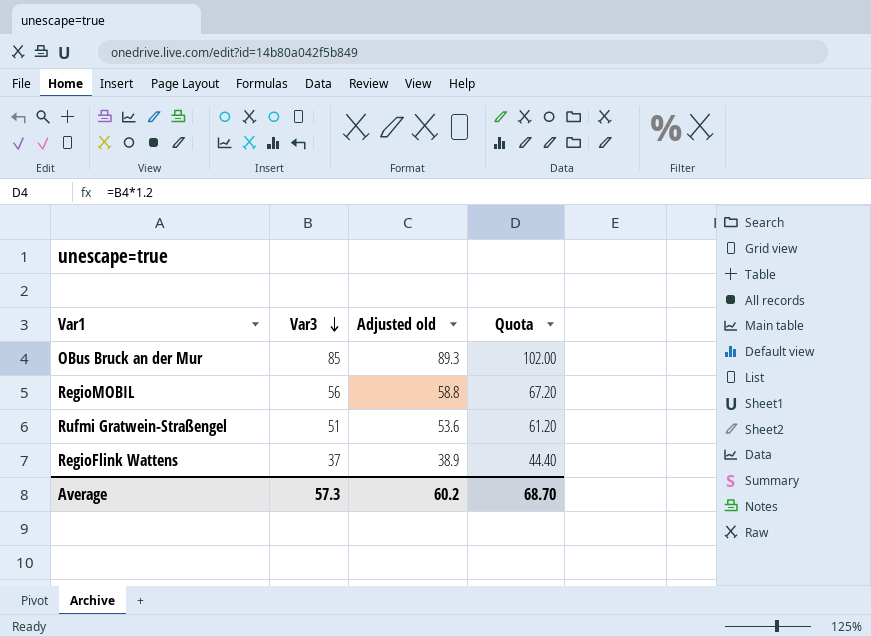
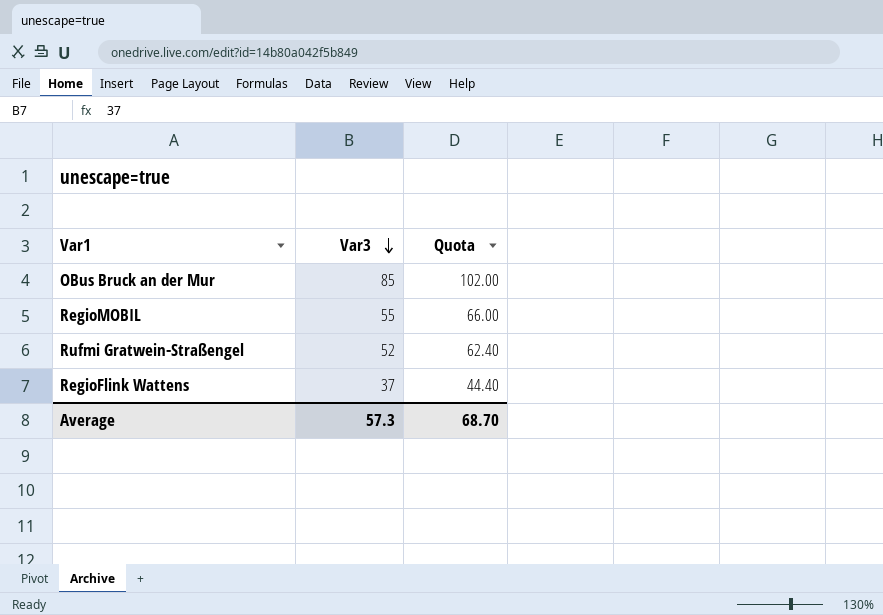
column Adjusted old | formula: [Var3] * 1.05 -> none
RegioMOBIL | Var3: 56 -> 55
RegioMOBIL | Quota: 67.20 -> 66.00
Rufmi Gratwein-Straßengel | Var3: 51 -> 52
Rufmi Gratwein-Straßengel | Quota: 61.20 -> 62.40

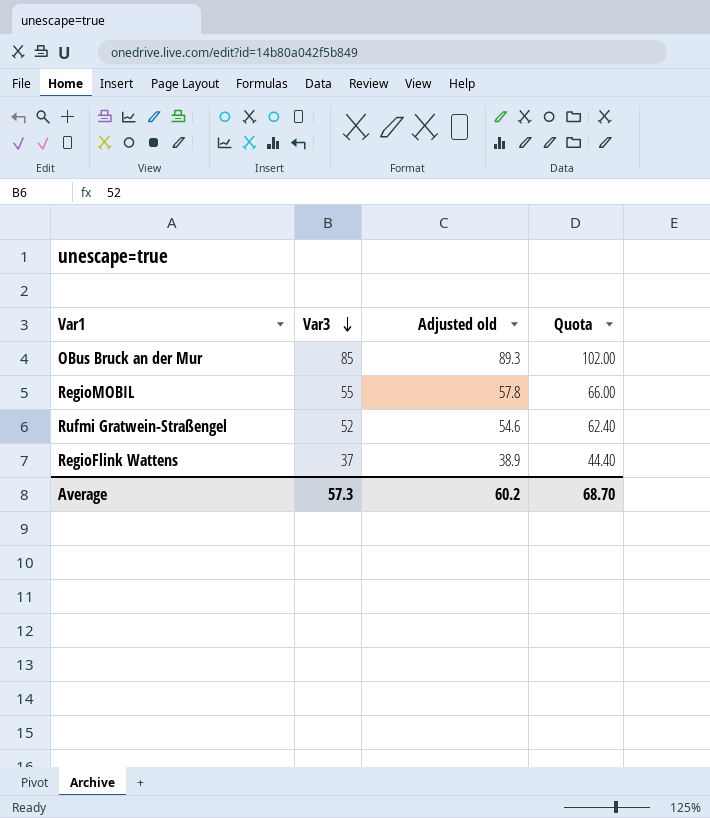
column Adjusted old | formula: none -> [Var3] * 1.05

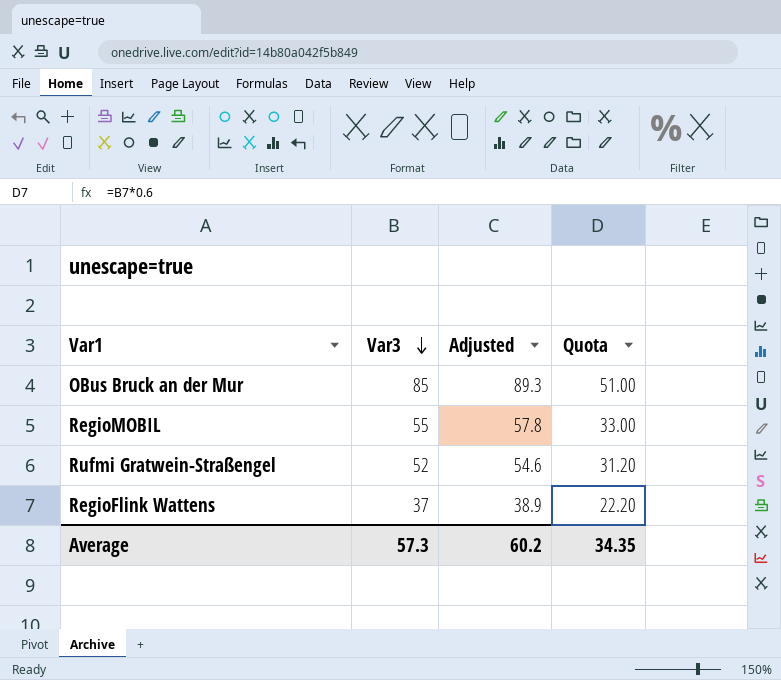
column name: Adjusted old -> Adjusted
column Quota | formula: [Var3] * 1.2 -> [Var3] * 0.6
Average | Quota: 68.70 -> 34.35

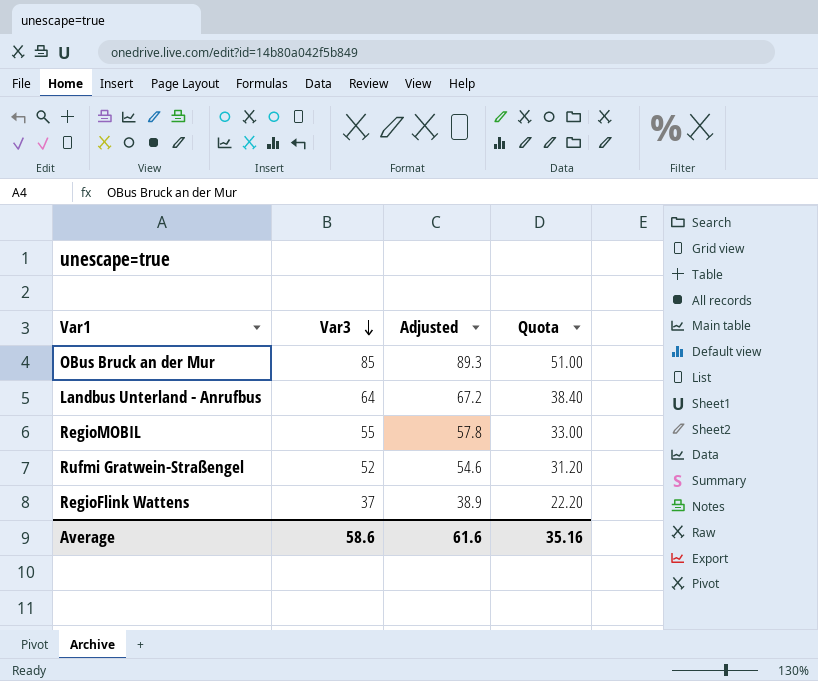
row Landbus Unterland - Anrufbus: none -> 64 | 67.2 | 38.40
Average | Var3: 57.3 -> 58.6
Average | Adjusted: 60.2 -> 61.6
Average | Quota: 34.35 -> 35.16

